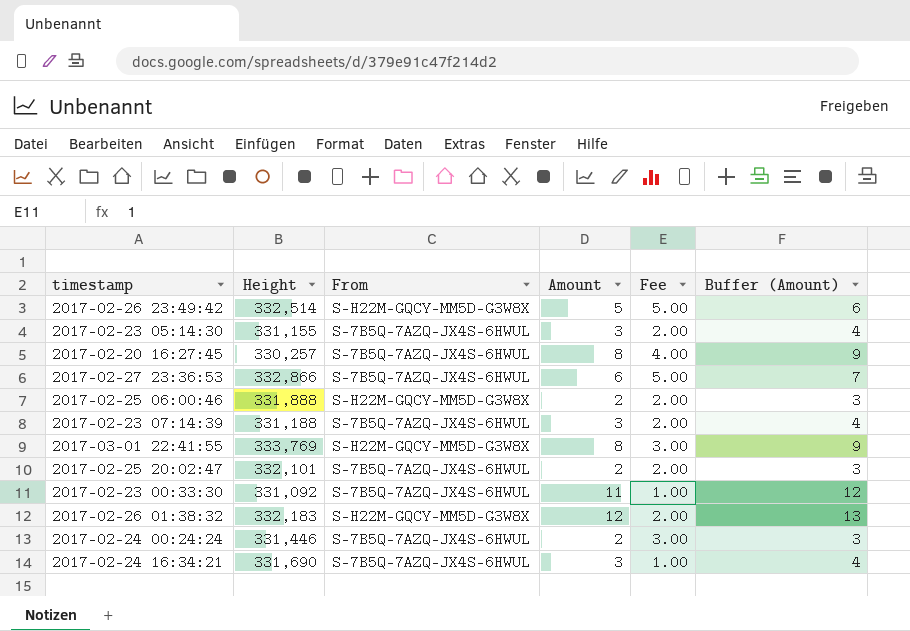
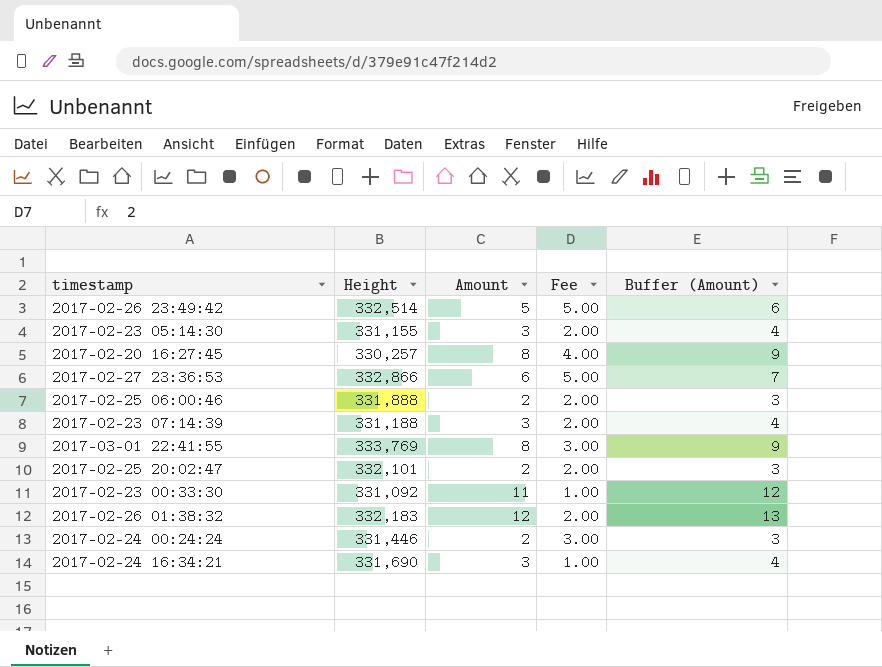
column From | position: 3 -> none

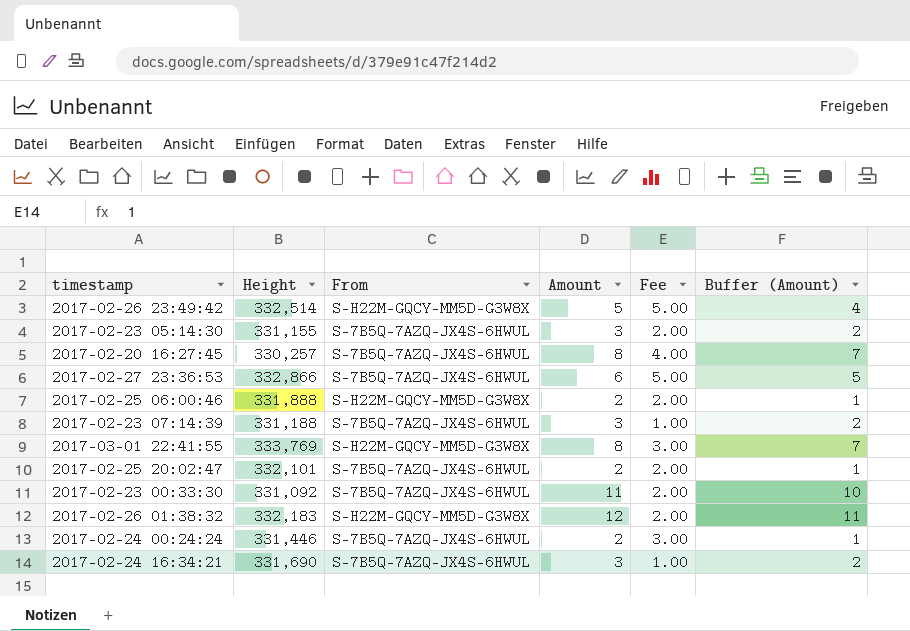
column From | position: none -> 3
column Buffer (Amount) | formula: [Amount] + 1 -> [Amount] - 1
2017-02-23 07:14:39 | Fee: 2.00 -> 1.00
2017-02-23 00:33:30 | Fee: 1.00 -> 2.00

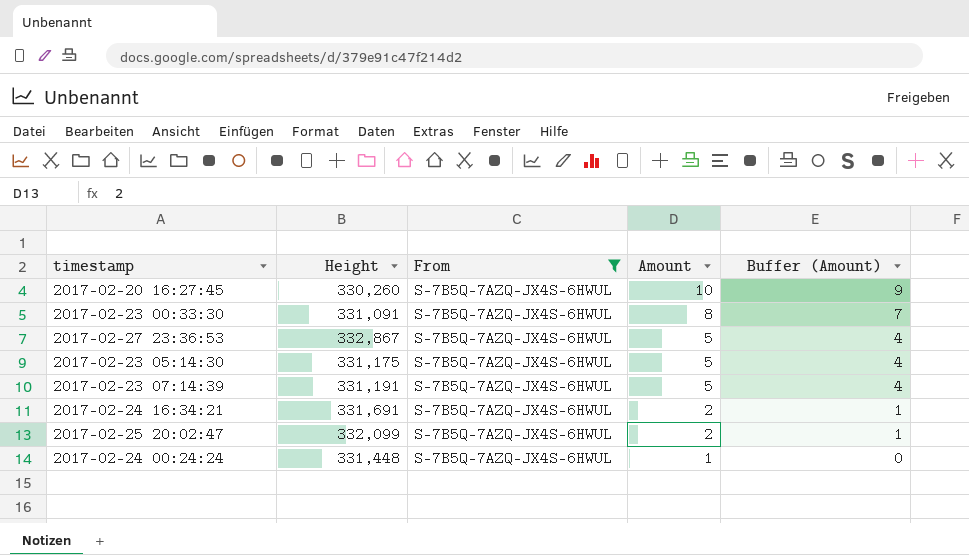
filter: none -> From = S-7B5Q-7AZQ-JX4S-6HWUL
row order: none -> Amount descending
column Fee | position: 5 -> none
2017-02-20 16:27:45 | Height: 330,257 -> 330,260
2017-02-20 16:27:45 | Amount: 8 -> 10
2017-02-20 16:27:45 | Buffer (Amount): 7 -> 9
2017-02-23 00:33:30 | Height: 331,092 -> 331,091
2017-02-23 00:33:30 | Amount: 11 -> 8
2017-02-23 00:33:30 | Buffer (Amount): 10 -> 7
2017-02-27 23:36:53 | Height: 332,866 -> 332,867
2017-02-27 23:36:53 | Amount: 6 -> 5
2017-02-27 23:36:53 | Buffer (Amount): 5 -> 4
2017-02-23 05:14:30 | Height: 331,155 -> 331,175
2017-02-23 05:14:30 | Amount: 3 -> 5
2017-02-23 05:14:30 | Buffer (Amount): 2 -> 4
2017-02-23 07:14:39 | Height: 331,188 -> 331,191
2017-02-23 07:14:39 | Amount: 3 -> 5
2017-02-23 07:14:39 | Buffer (Amount): 2 -> 4
2017-02-24 16:34:21 | Height: 331,690 -> 331,691
2017-02-24 16:34:21 | Amount: 3 -> 2
2017-02-24 16:34:21 | Buffer (Amount): 2 -> 1
2017-02-25 20:02:47 | Height: 332,101 -> 332,099
2017-02-24 00:24:24 | Height: 331,446 -> 331,448
2017-02-24 00:24:24 | Amount: 2 -> 1
2017-02-24 00:24:24 | Buffer (Amount): 1 -> 0

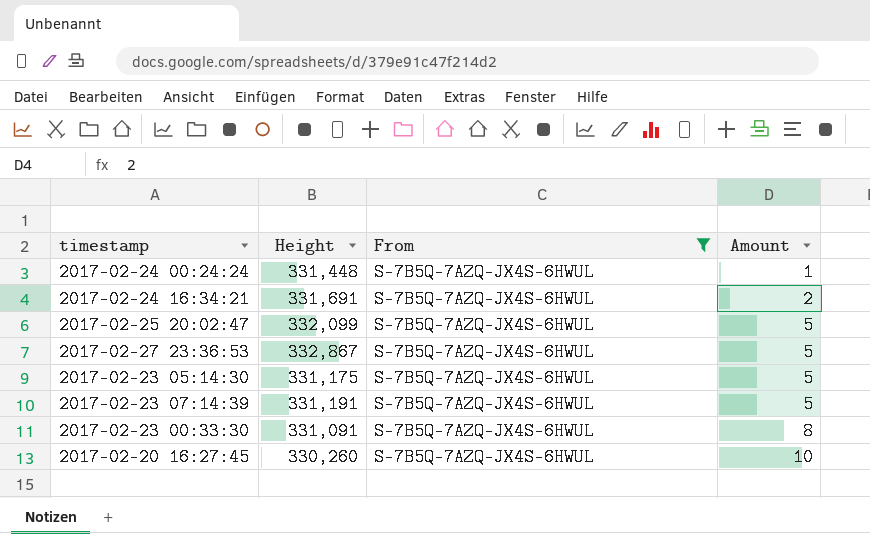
row order: Amount descending -> Amount ascending
column Buffer (Amount) | formula: [Amount] - 1 -> none
2017-02-25 20:02:47 | Amount: 2 -> 5

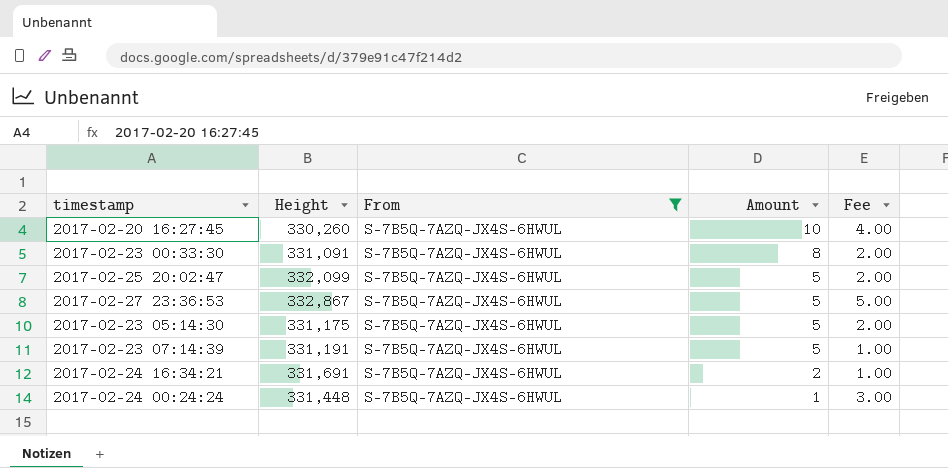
row order: Amount ascending -> Amount descending
column Fee | position: none -> 5

